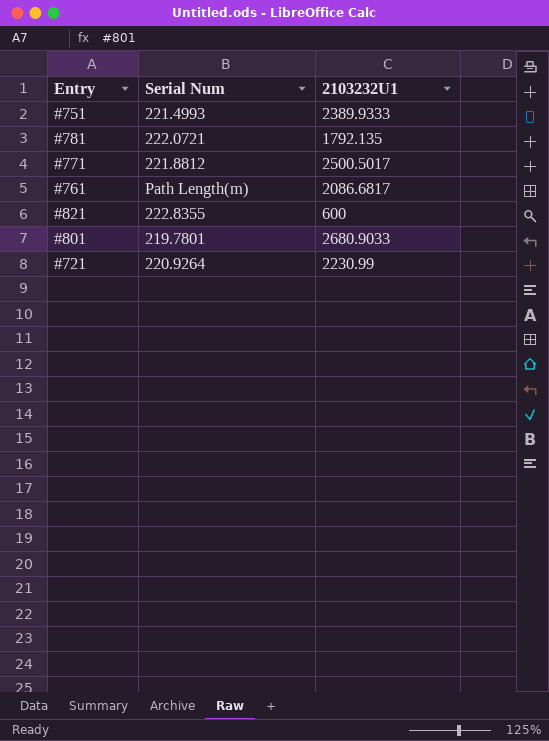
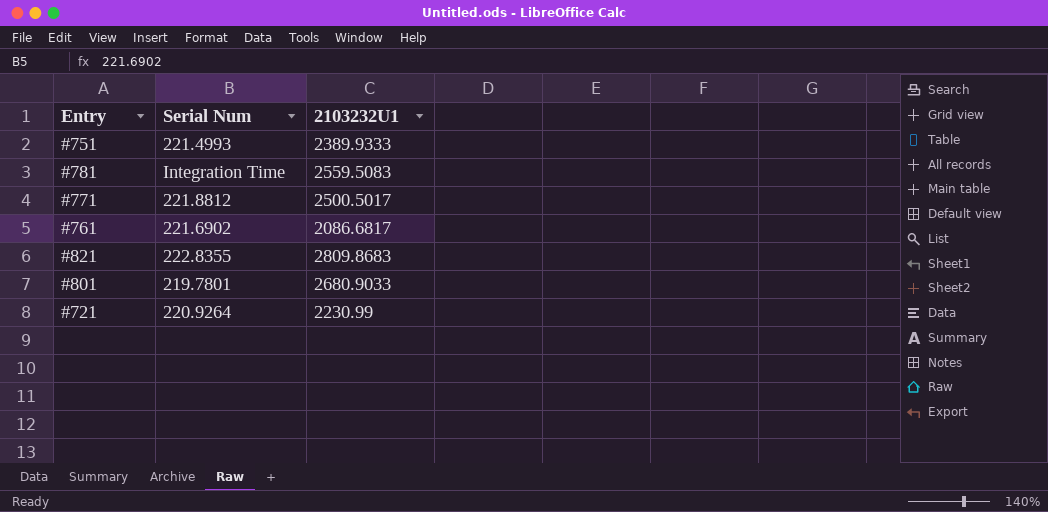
#781 | Serial Num: 222.0721 -> Integration Time
#781 | 2103232U1: 1792.135 -> 2559.5083
#761 | Serial Num: Path Length(m) -> 221.6902
#821 | 2103232U1: 600 -> 2809.8683

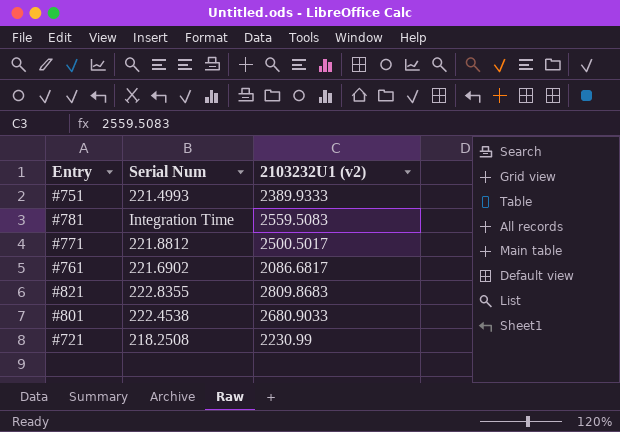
column name: 2103232U1 -> 2103232U1 (v2)
#801 | Serial Num: 219.7801 -> 222.4538
#721 | Serial Num: 220.9264 -> 218.2508

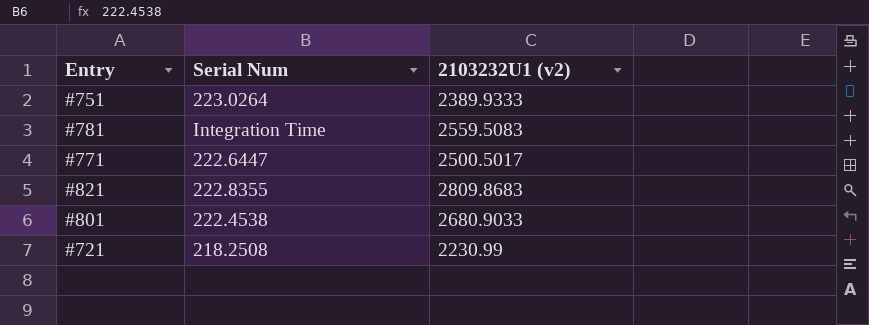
row #761: 221.6902 | 2086.6817 -> none
#751 | Serial Num: 221.4993 -> 223.0264
#771 | Serial Num: 221.8812 -> 222.6447

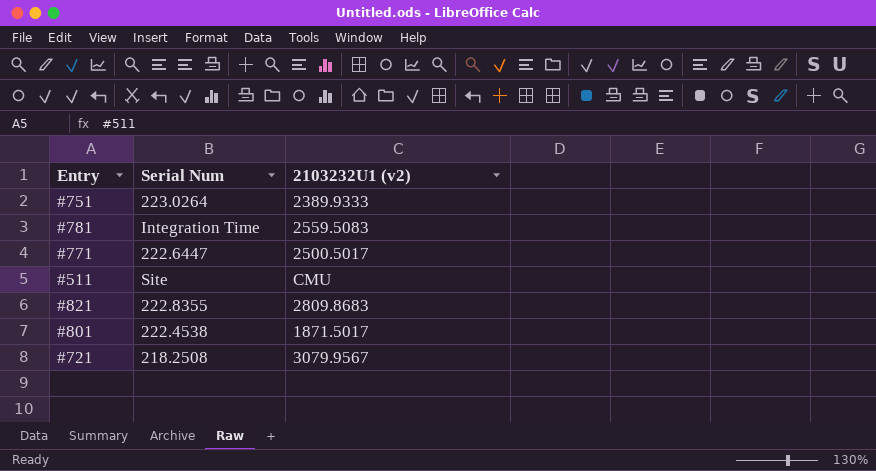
row #511: none -> Site | CMU
#801 | 2103232U1 (v2): 2680.9033 -> 1871.5017
#721 | 2103232U1 (v2): 2230.99 -> 3079.9567

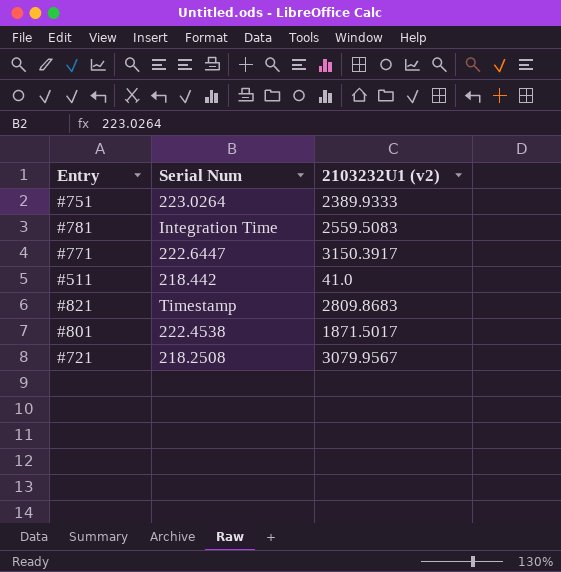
#771 | 2103232U1 (v2): 2500.5017 -> 3150.3917
#511 | Serial Num: Site -> 218.442
#511 | 2103232U1 (v2): CMU -> 41.0
#821 | Serial Num: 222.8355 -> Timestamp

